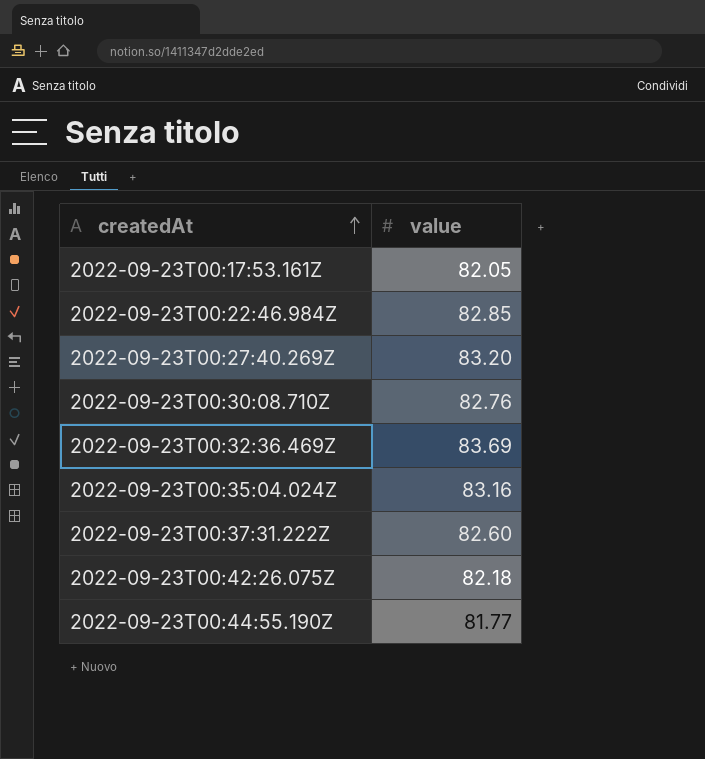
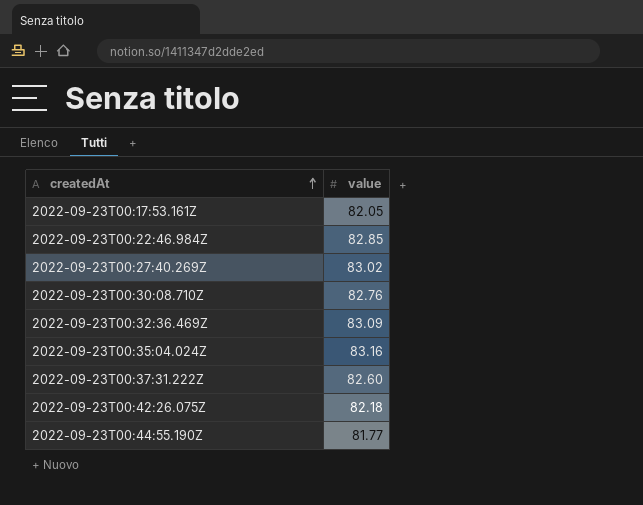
2022-09-23T00:27:40.269Z | value: 83.20 -> 83.02
2022-09-23T00:32:36.469Z | value: 83.69 -> 83.09

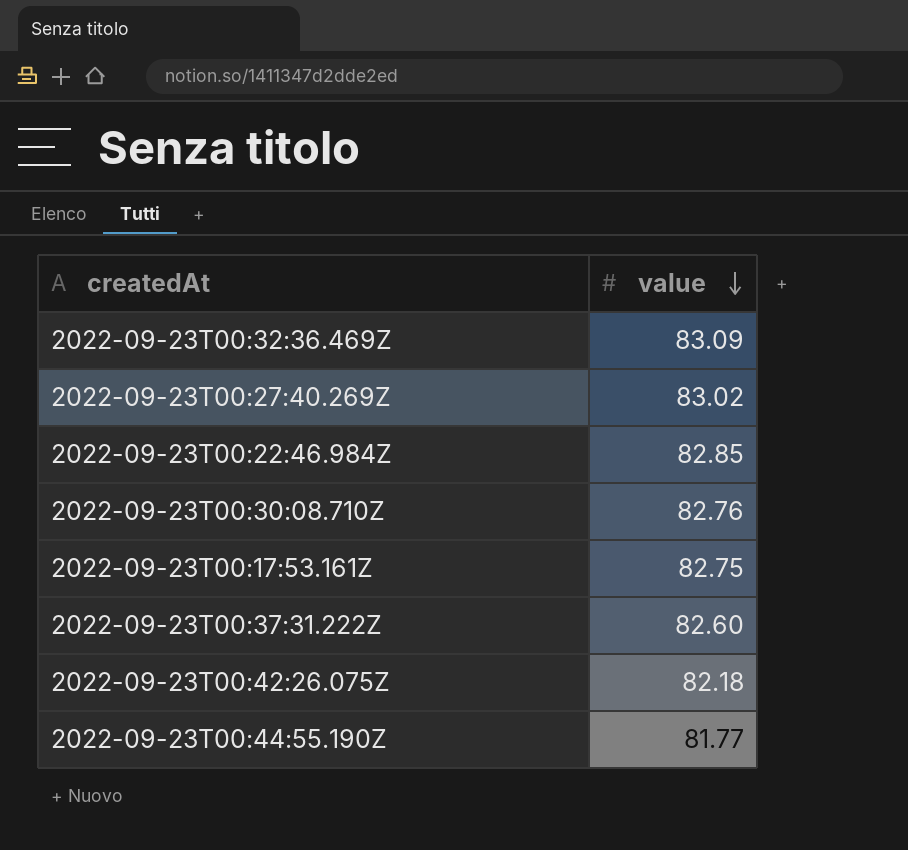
row order: createdAt ascending -> value descending
row 2022-09-23T00:35:04.024Z: 83.16 -> none
2022-09-23T00:17:53.161Z | value: 82.05 -> 82.75

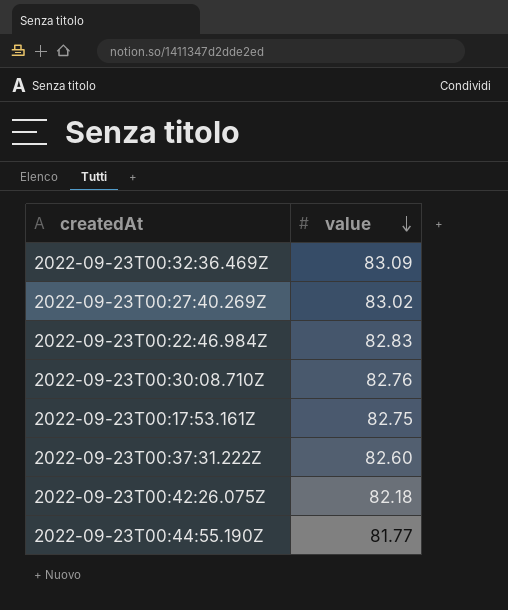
2022-09-23T00:22:46.984Z | value: 82.85 -> 82.83

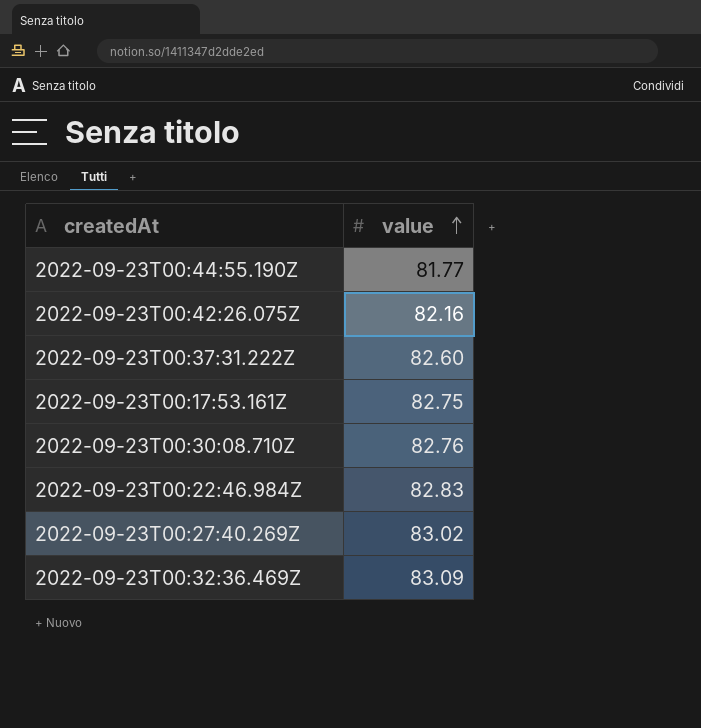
row order: value descending -> value ascending
2022-09-23T00:42:26.075Z | value: 82.18 -> 82.16

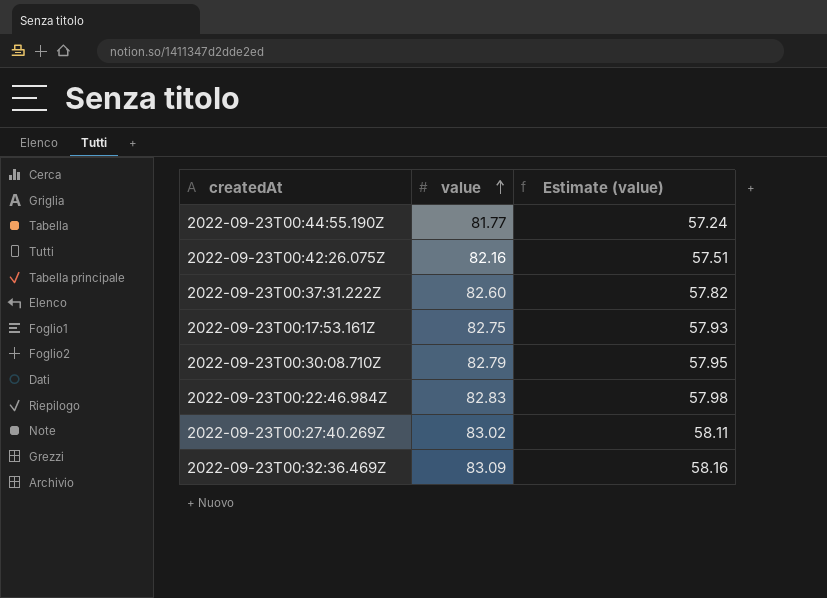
column Estimate (value) | formula: none -> [value] * 0.7
2022-09-23T00:30:08.710Z | value: 82.76 -> 82.79

